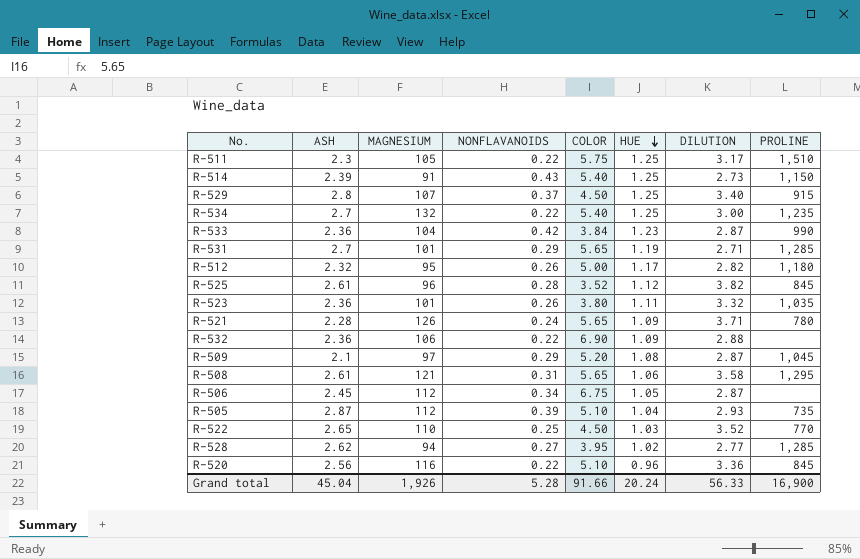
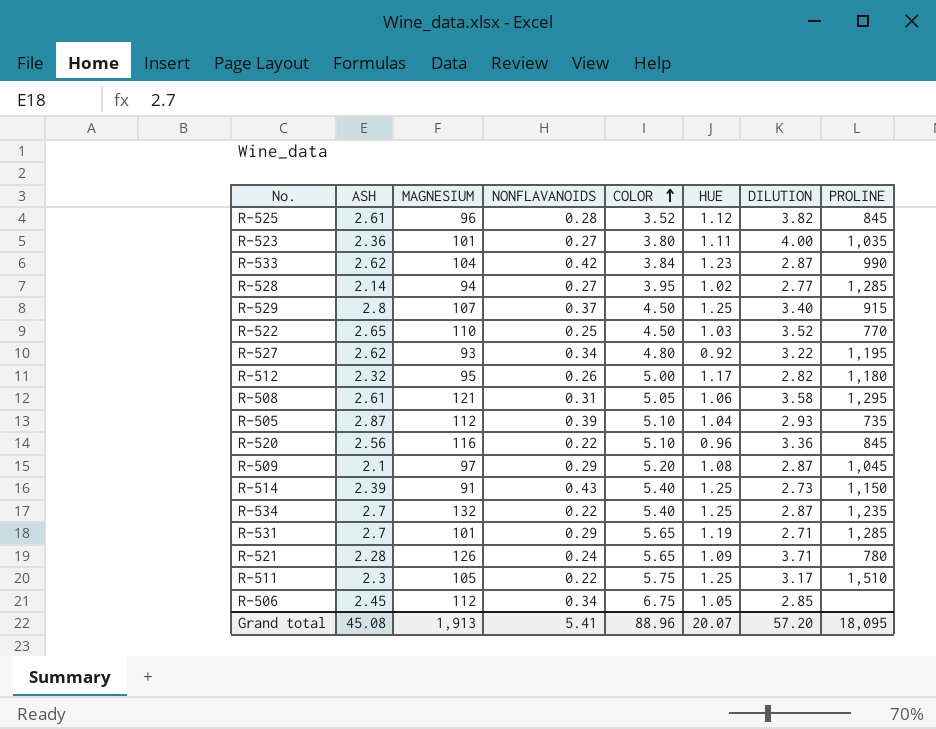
row order: HUE descending -> COLOR ascending
row R-532: 2.36 | 106 | 0.22 | 6.90 | 1.09 | 2.88 | none -> none
R-523 | NONFLAVANOIDS: 0.26 -> 0.27
R-523 | DILUTION: 3.32 -> 4.00
R-533 | ASH: 2.36 -> 2.62
R-528 | ASH: 2.62 -> 2.14
row R-527: none -> 2.62 | 93 | 0.34 | 4.80 | 0.92 | 3.22 | 1,195
R-508 | COLOR: 5.65 -> 5.05
R-534 | DILUTION: 3.00 -> 2.87
R-506 | DILUTION: 2.87 -> 2.85
Grand total | ASH: 45.04 -> 45.08
Grand total | MAGNESIUM: 1,926 -> 1,913
Grand total | NONFLAVANOIDS: 5.28 -> 5.41
Grand total | COLOR: 91.66 -> 88.96
Grand total | HUE: 20.24 -> 20.07
Grand total | DILUTION: 56.33 -> 57.20
Grand total | PROLINE: 16,900 -> 18,095

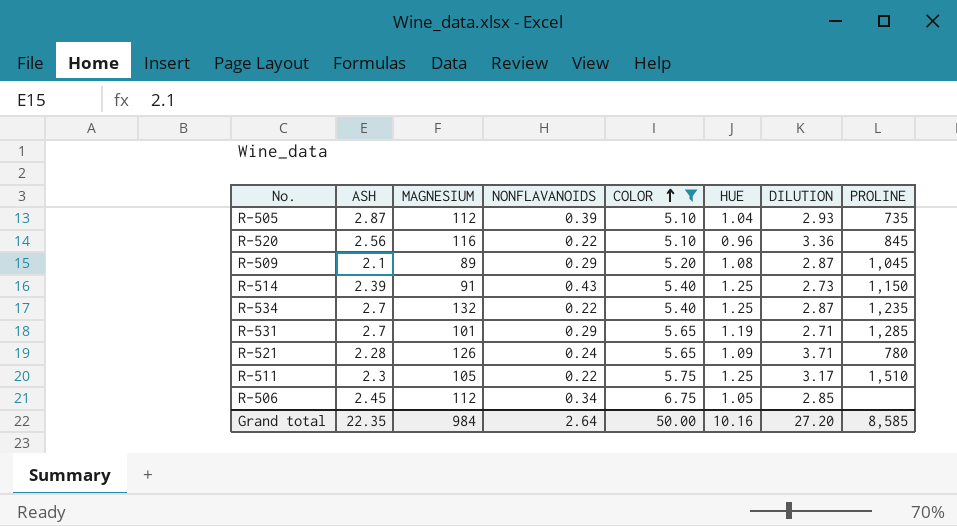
filter: none -> COLOR >= 5.10
R-509 | MAGNESIUM: 97 -> 89
Grand total | ASH: 45.08 -> 22.35
Grand total | MAGNESIUM: 1,913 -> 984
Grand total | NONFLAVANOIDS: 5.41 -> 2.64
Grand total | COLOR: 88.96 -> 50.00
Grand total | HUE: 20.07 -> 10.16
Grand total | DILUTION: 57.20 -> 27.20
Grand total | PROLINE: 18,095 -> 8,585

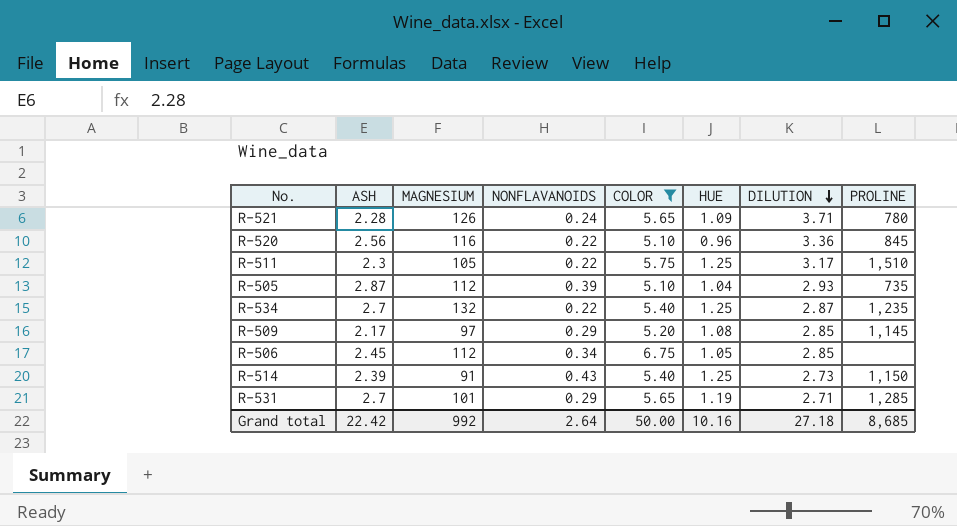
row order: COLOR ascending -> DILUTION descending
R-509 | ASH: 2.1 -> 2.17
R-509 | MAGNESIUM: 89 -> 97
R-509 | DILUTION: 2.87 -> 2.85
R-509 | PROLINE: 1,045 -> 1,145
Grand total | ASH: 22.35 -> 22.42
Grand total | MAGNESIUM: 984 -> 992
Grand total | DILUTION: 27.20 -> 27.18
Grand total | PROLINE: 8,585 -> 8,685

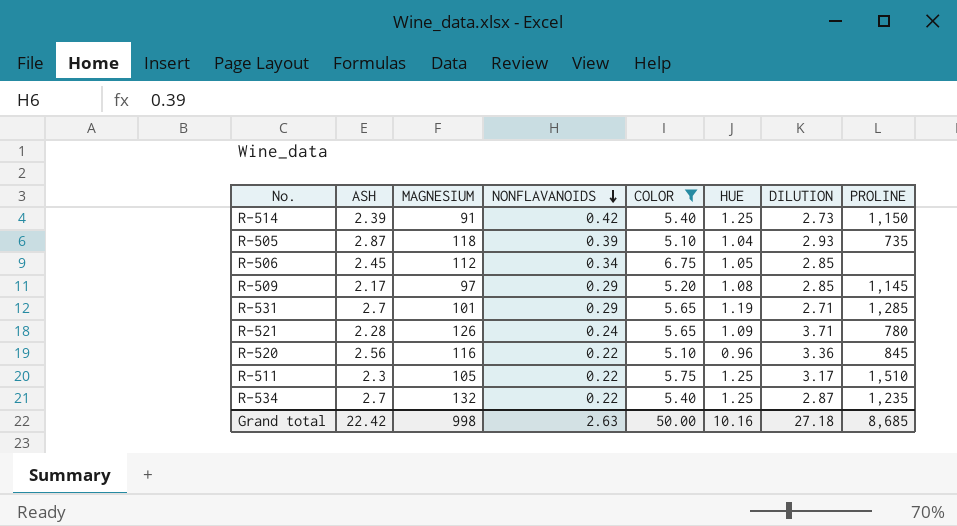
row order: DILUTION descending -> NONFLAVANOIDS descending
R-514 | NONFLAVANOIDS: 0.43 -> 0.42
R-505 | MAGNESIUM: 112 -> 118
Grand total | MAGNESIUM: 992 -> 998
Grand total | NONFLAVANOIDS: 2.64 -> 2.63

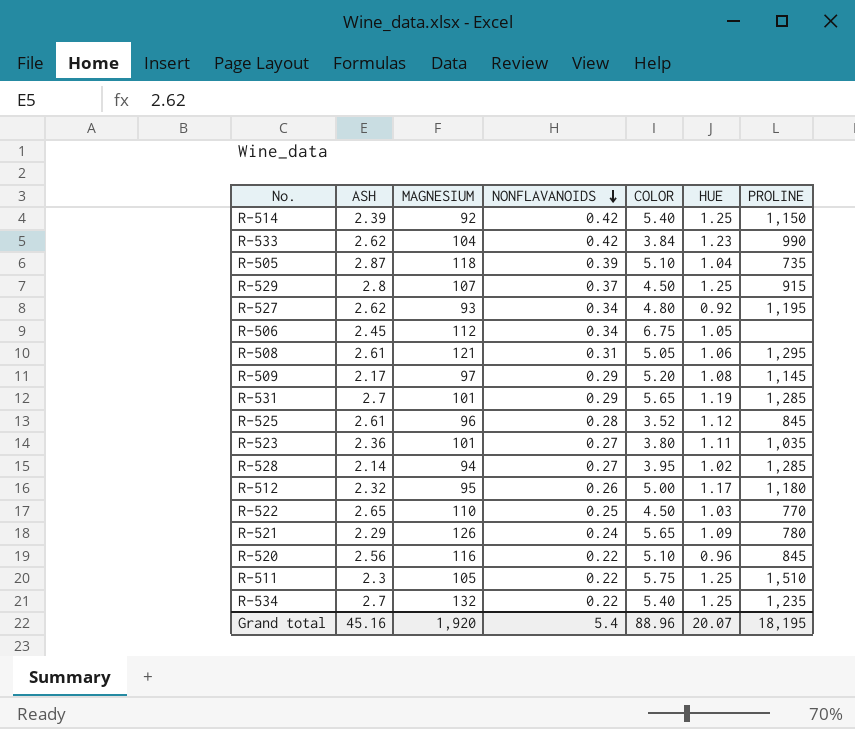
filter: COLOR >= 5.10 -> none
column DILUTION | position: 7 -> none
R-514 | MAGNESIUM: 91 -> 92
R-521 | ASH: 2.28 -> 2.29
Grand total | ASH: 22.42 -> 45.16
Grand total | MAGNESIUM: 998 -> 1,920
Grand total | NONFLAVANOIDS: 2.63 -> 5.4
Grand total | COLOR: 50.00 -> 88.96
Grand total | HUE: 10.16 -> 20.07
Grand total | PROLINE: 8,685 -> 18,195

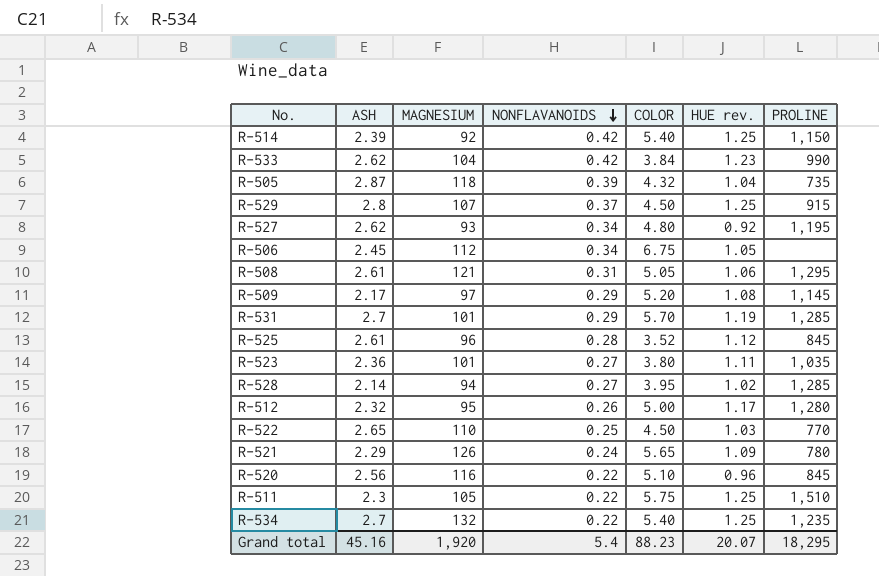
column name: HUE -> HUE rev.
R-505 | COLOR: 5.10 -> 4.32
R-531 | COLOR: 5.65 -> 5.70
R-512 | PROLINE: 1,180 -> 1,280
Grand total | COLOR: 88.96 -> 88.23
Grand total | PROLINE: 18,195 -> 18,295

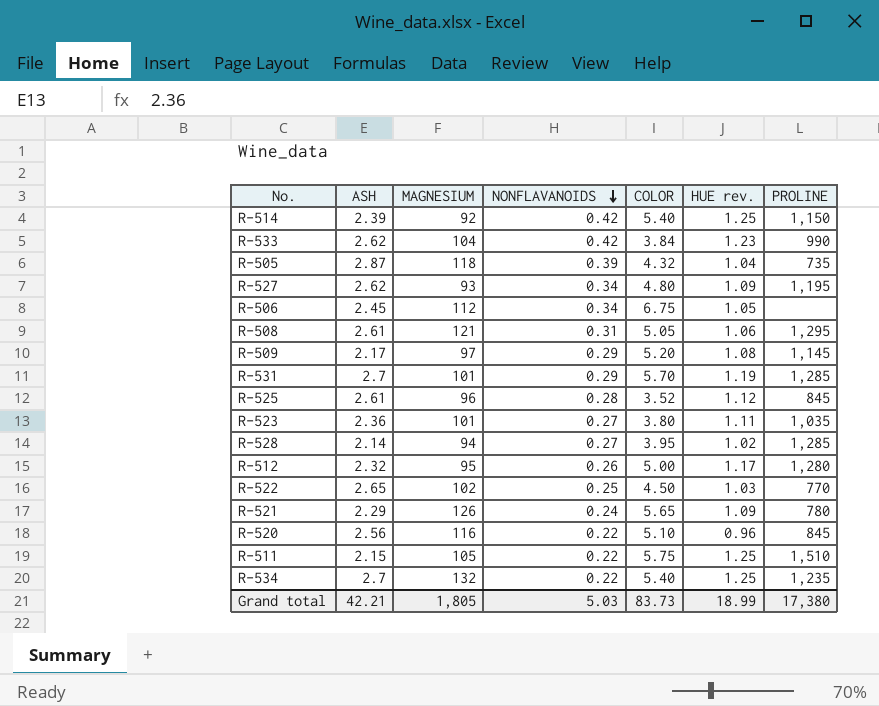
row R-529: 2.8 | 107 | 0.37 | 4.50 | 1.25 | 915 -> none
R-527 | HUE rev.: 0.92 -> 1.09
R-522 | MAGNESIUM: 110 -> 102
R-511 | ASH: 2.3 -> 2.15
Grand total | ASH: 45.16 -> 42.21
Grand total | MAGNESIUM: 1,920 -> 1,805
Grand total | NONFLAVANOIDS: 5.4 -> 5.03
Grand total | COLOR: 88.23 -> 83.73
Grand total | HUE rev.: 20.07 -> 18.99
Grand total | PROLINE: 18,295 -> 17,380

